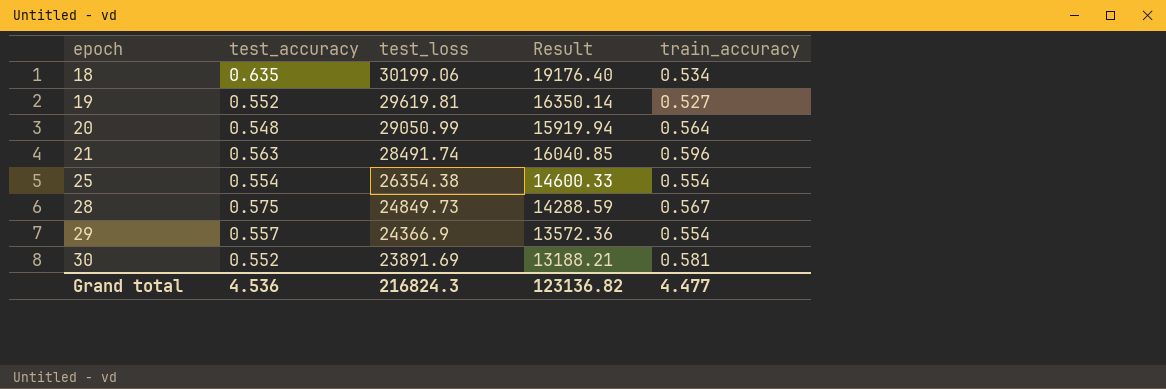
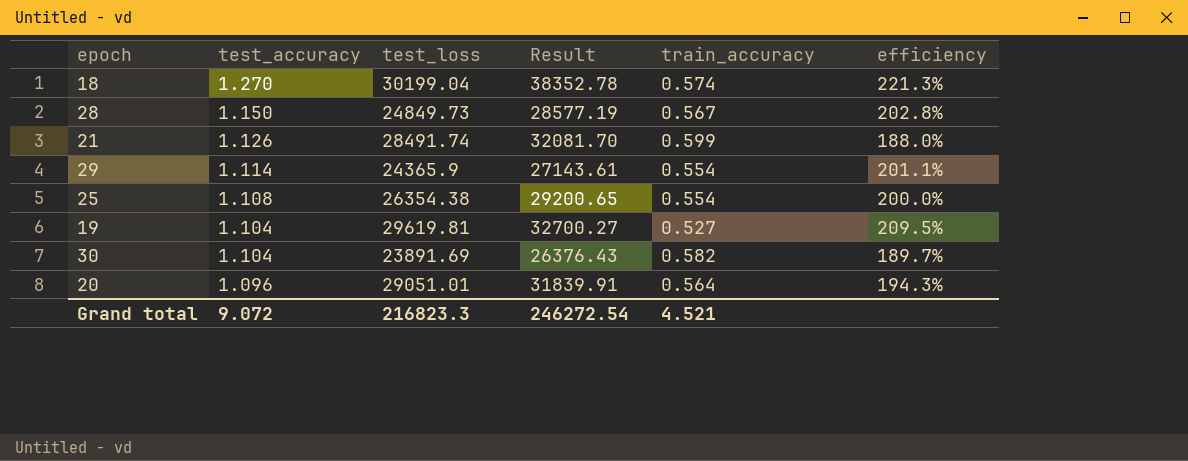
row order: epoch ascending -> test_accuracy descending
column efficiency | formula: none -> [test_accuracy] / [train_accuracy]
18 | test_accuracy: 0.635 -> 1.270
18 | test_loss: 30199.06 -> 30199.04
18 | Result: 19176.40 -> 38352.78
18 | train_accuracy: 0.534 -> 0.574
28 | test_accuracy: 0.575 -> 1.150
28 | Result: 14288.59 -> 28577.19
21 | test_accuracy: 0.563 -> 1.126
21 | Result: 16040.85 -> 32081.70
21 | train_accuracy: 0.596 -> 0.599
29 | test_accuracy: 0.557 -> 1.114
29 | test_loss: 24366.9 -> 24365.9
29 | Result: 13572.36 -> 27143.61
25 | test_accuracy: 0.554 -> 1.108
25 | Result: 14600.33 -> 29200.65
19 | test_accuracy: 0.552 -> 1.104
19 | Result: 16350.14 -> 32700.27
30 | test_accuracy: 0.552 -> 1.104
30 | Result: 13188.21 -> 26376.43
30 | train_accuracy: 0.581 -> 0.582
20 | test_accuracy: 0.548 -> 1.096
20 | test_loss: 29050.99 -> 29051.01
20 | Result: 15919.94 -> 31839.91
Grand total | test_accuracy: 4.536 -> 9.072
Grand total | test_loss: 216824.3 -> 216823.3
Grand total | Result: 123136.82 -> 246272.54
Grand total | train_accuracy: 4.477 -> 4.521

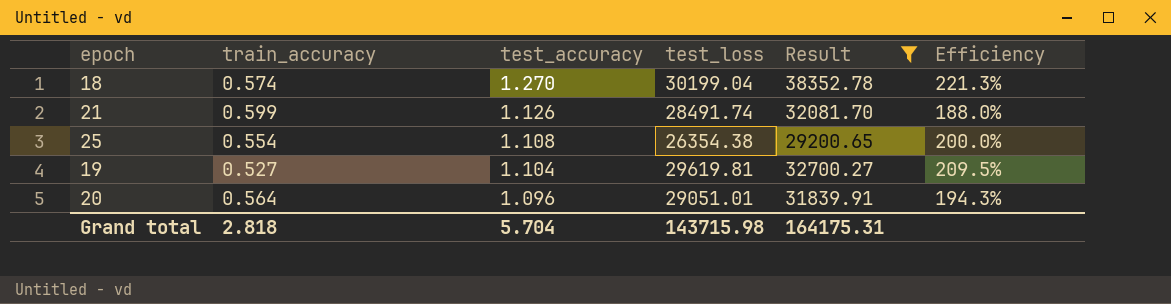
filter: none -> Result >= 29200.65
column train_accuracy | position: 5 -> 2
column name: efficiency -> Efficiency
Grand total | train_accuracy: 4.521 -> 2.818
Grand total | test_accuracy: 9.072 -> 5.704
Grand total | test_loss: 216823.3 -> 143715.98
Grand total | Result: 246272.54 -> 164175.31

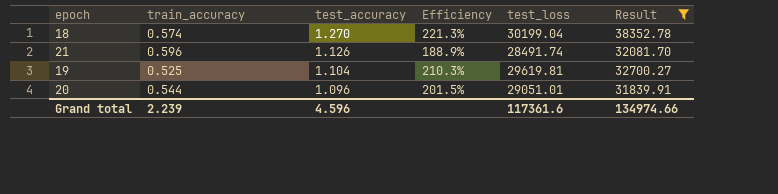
column Efficiency | position: 6 -> 4
row 25: 0.554 | 1.108 | 26354.38 | 29200.65 | 200.0% -> none
21 | train_accuracy: 0.599 -> 0.596
21 | Efficiency: 188.0% -> 188.9%
19 | train_accuracy: 0.527 -> 0.525
19 | Efficiency: 209.5% -> 210.3%
20 | train_accuracy: 0.564 -> 0.544
20 | Efficiency: 194.3% -> 201.5%
Grand total | train_accuracy: 2.818 -> 2.239
Grand total | test_accuracy: 5.704 -> 4.596
Grand total | test_loss: 143715.98 -> 117361.6
Grand total | Result: 164175.31 -> 134974.66

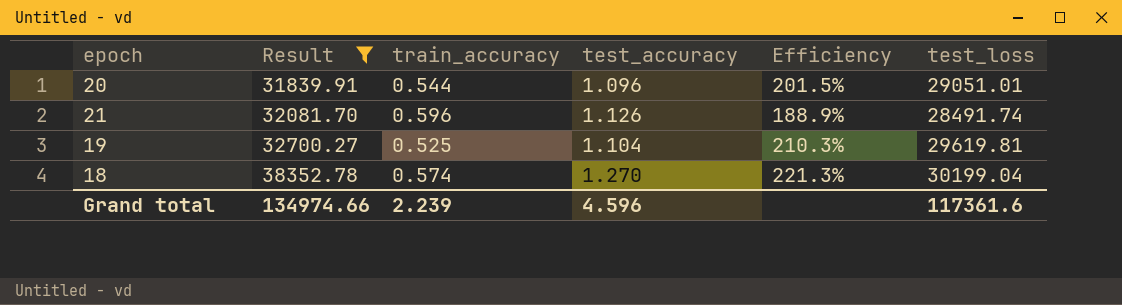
row order: test_accuracy descending -> Result ascending
column Result | position: 6 -> 2

